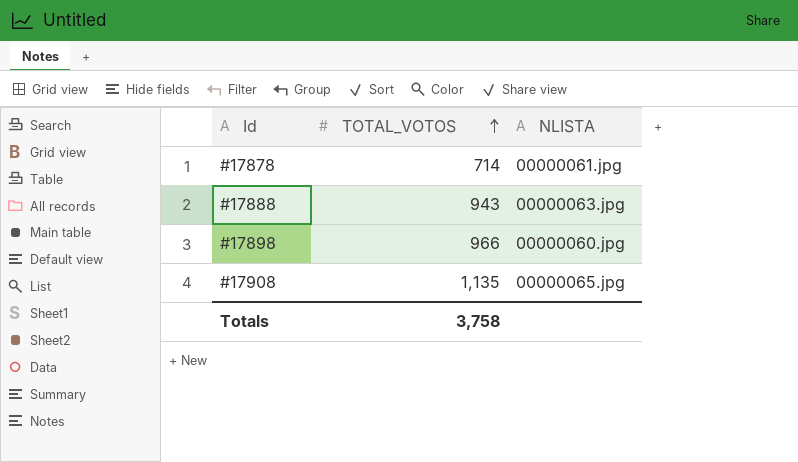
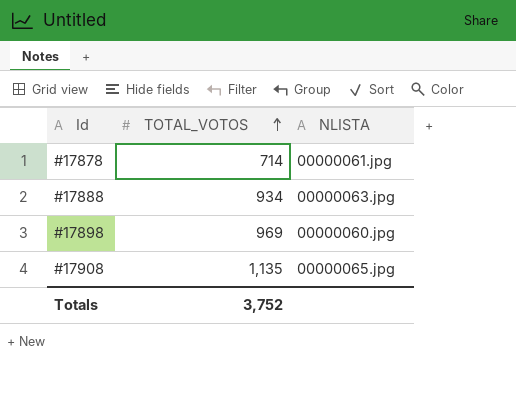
#17888 | TOTAL_VOTOS: 943 -> 934
#17898 | TOTAL_VOTOS: 966 -> 969
Totals | TOTAL_VOTOS: 3,758 -> 3,752

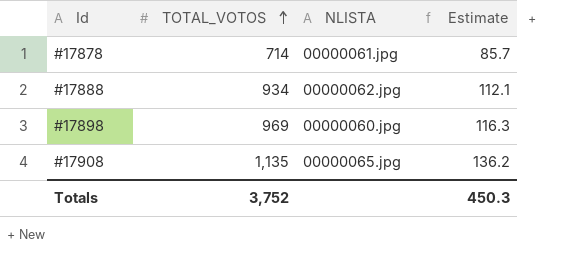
column Estimate | formula: none -> [TOTAL_VOTOS] * 0.12
#17888 | NLISTA: 00000063.jpg -> 00000062.jpg

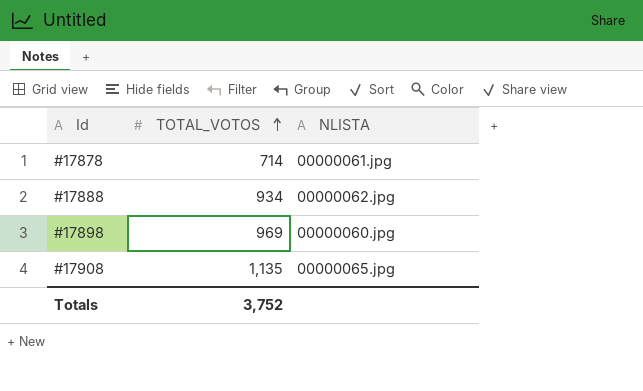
column Estimate | formula: [TOTAL_VOTOS] * 0.12 -> none

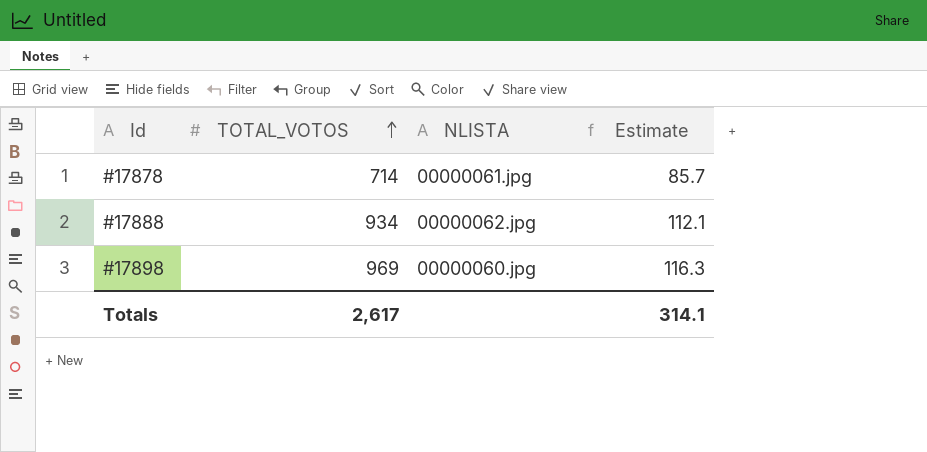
column Estimate | formula: none -> [TOTAL_VOTOS] * 0.12
row #17908: 1,135 | 00000065.jpg -> none
Totals | TOTAL_VOTOS: 3,752 -> 2,617

